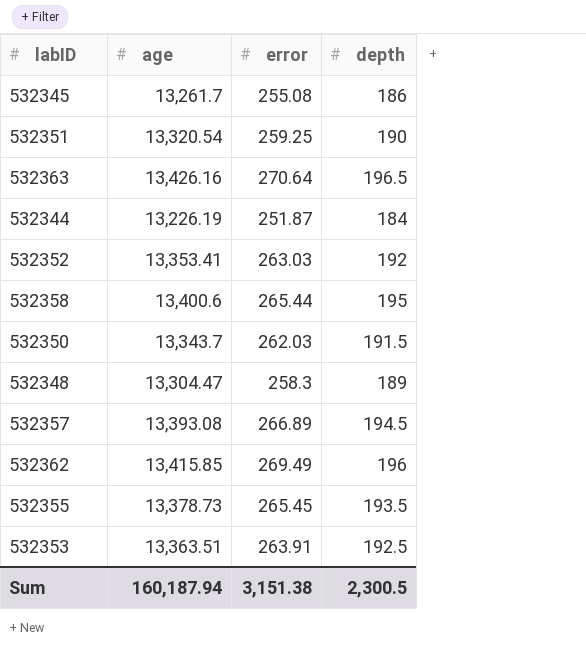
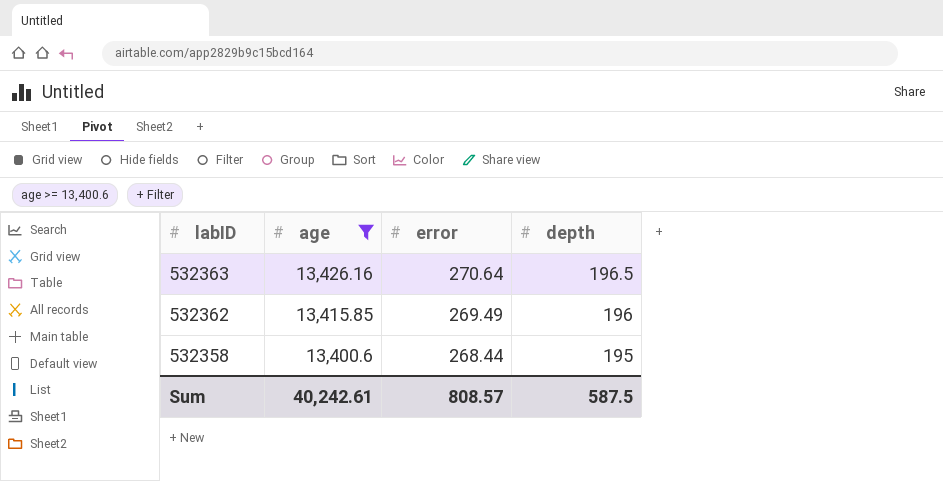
filter: none -> age >= 13,400.6
row order: none -> labID descending
532358 | error: 265.44 -> 268.44
Sum | age: 160,187.94 -> 40,242.61
Sum | error: 3,151.38 -> 808.57
Sum | depth: 2,300.5 -> 587.5

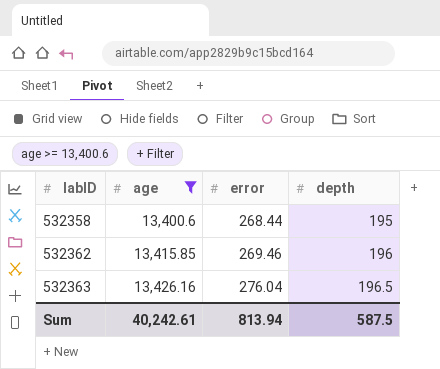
row order: labID descending -> labID ascending
532362 | error: 269.49 -> 269.46
532363 | error: 270.64 -> 276.04
Sum | error: 808.57 -> 813.94

